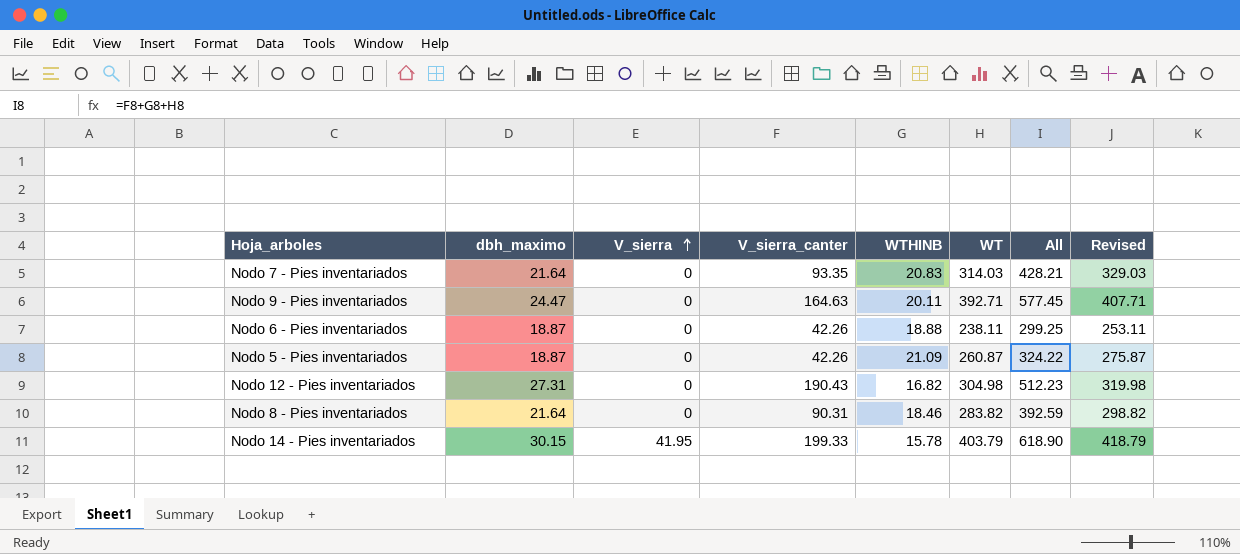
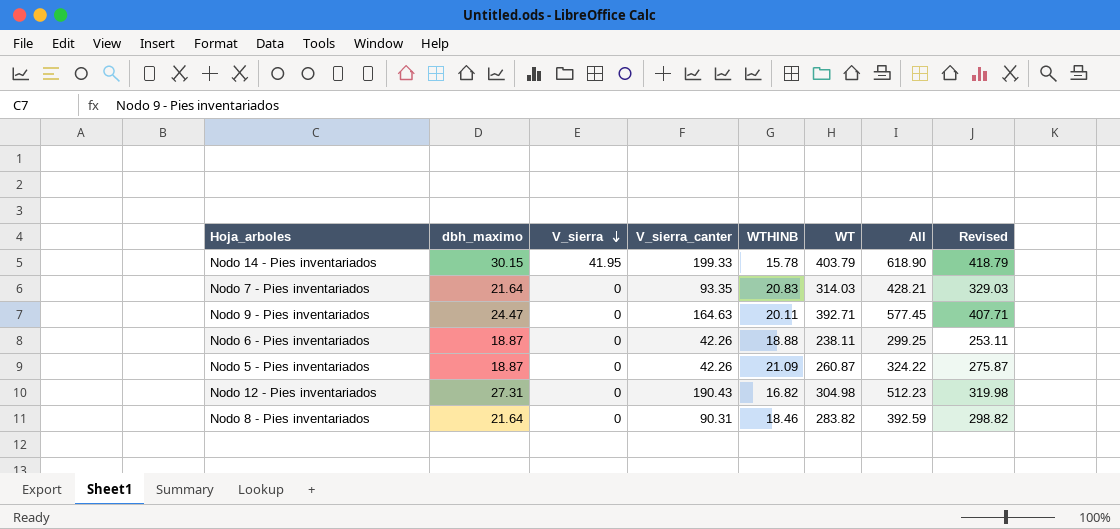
row order: V_sierra ascending -> V_sierra descending

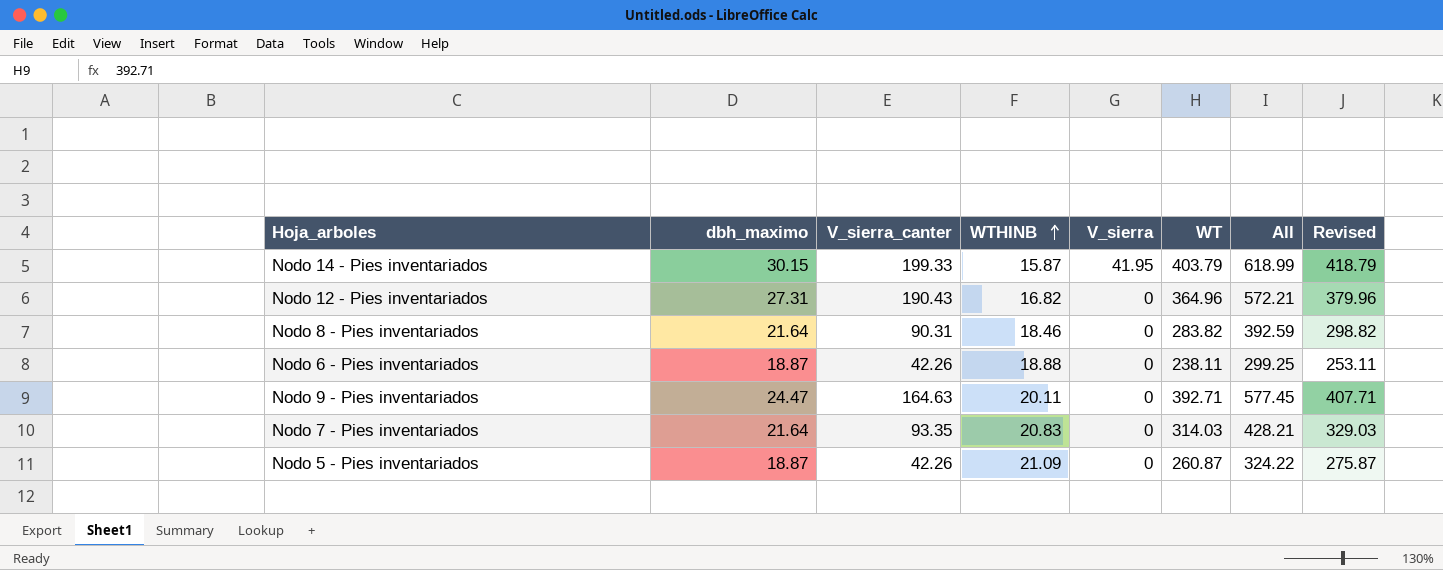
row order: V_sierra descending -> WTHINB ascending
column V_sierra | position: 3 -> 5
Nodo 14 - Pies inventariados | WTHINB: 15.78 -> 15.87
Nodo 14 - Pies inventariados | All: 618.90 -> 618.99
Nodo 12 - Pies inventariados | WT: 304.98 -> 364.96
Nodo 12 - Pies inventariados | All: 512.23 -> 572.21
Nodo 12 - Pies inventariados | Revised: 319.98 -> 379.96

